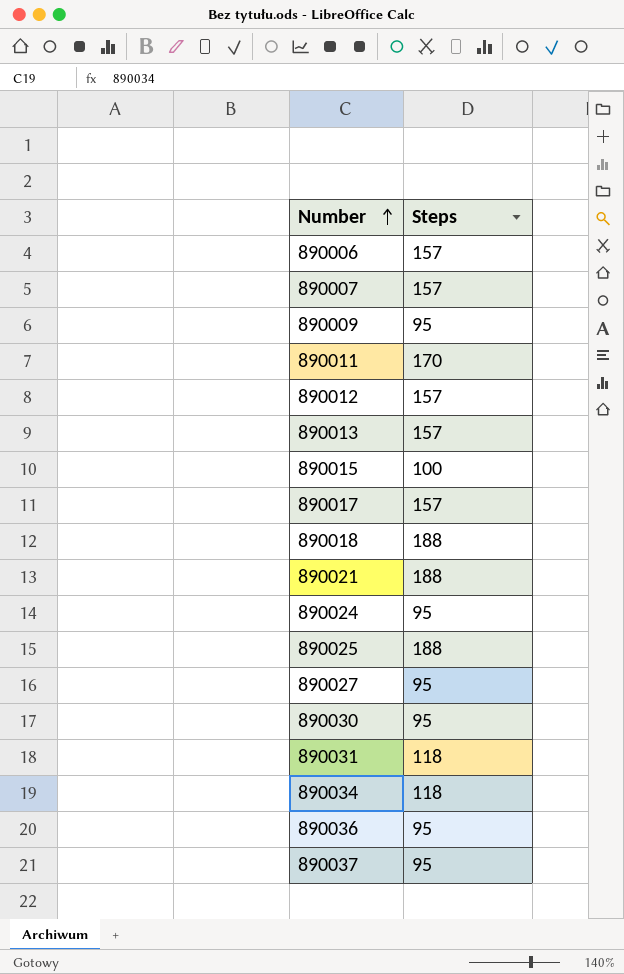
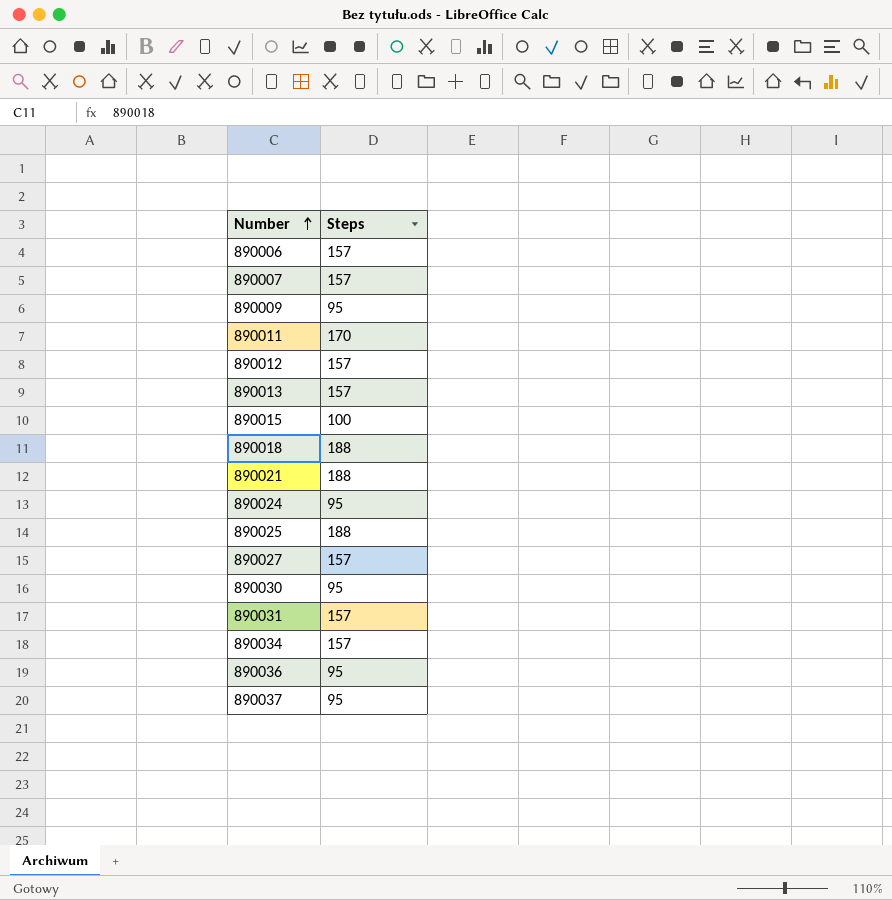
row 890017: 157 -> none
890027 | Steps: 95 -> 157
890031 | Steps: 118 -> 157
890034 | Steps: 118 -> 157

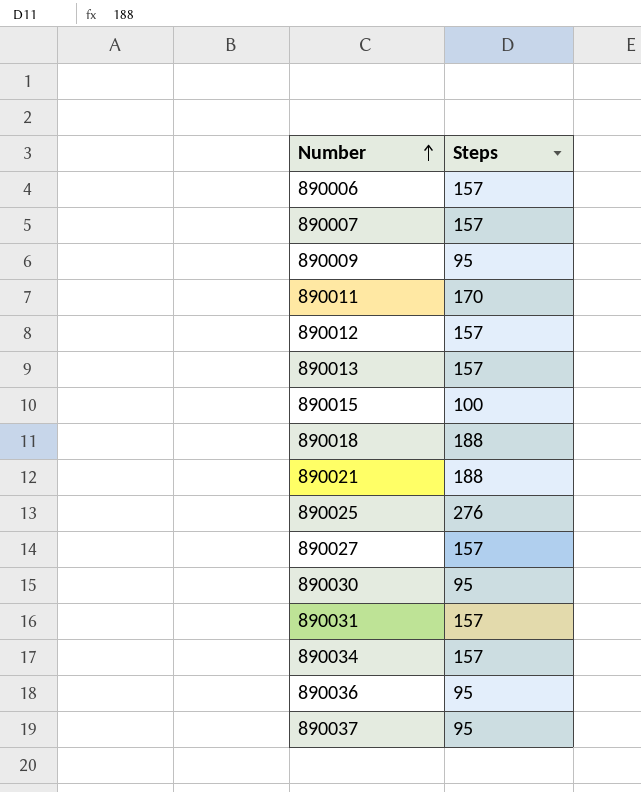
row 890024: 95 -> none
890025 | Steps: 188 -> 276

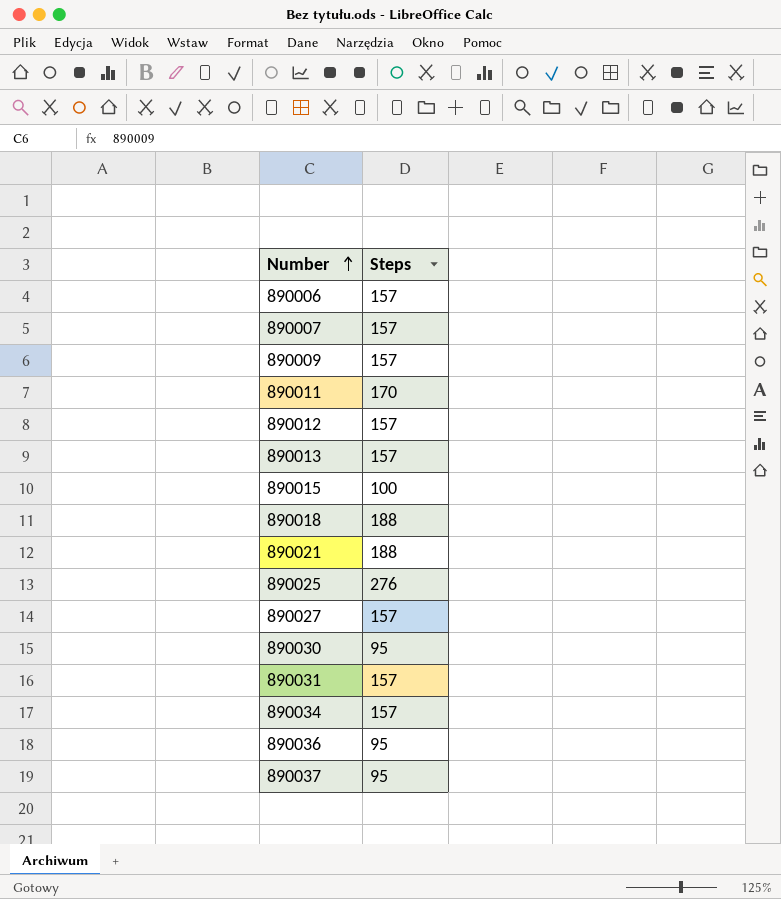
890009 | Steps: 95 -> 157

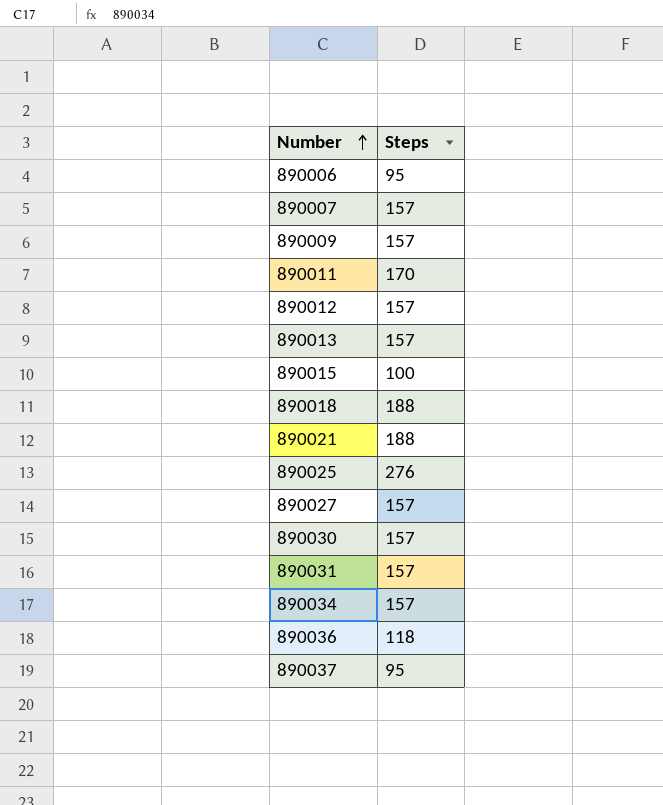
890006 | Steps: 157 -> 95
890030 | Steps: 95 -> 157
890036 | Steps: 95 -> 118

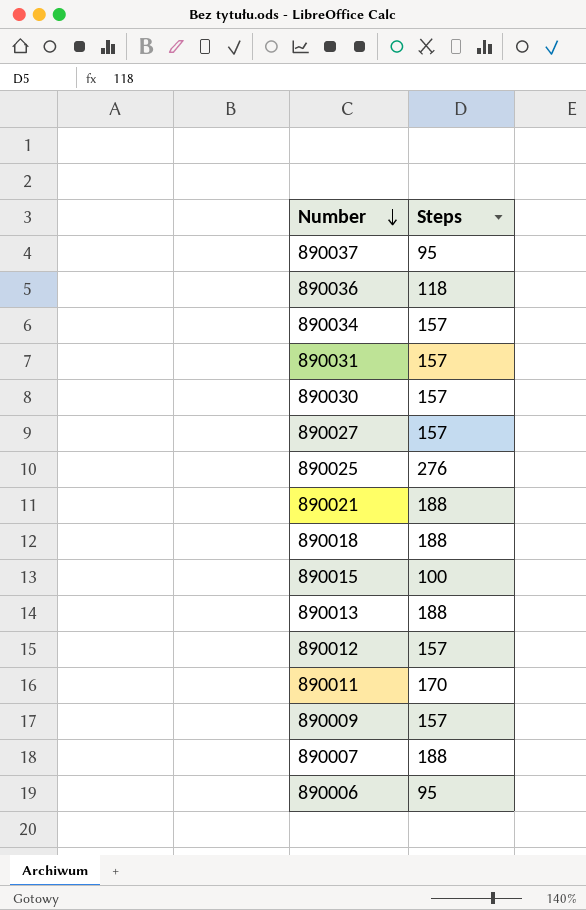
row order: Number ascending -> Number descending
890013 | Steps: 157 -> 188
890007 | Steps: 157 -> 188

